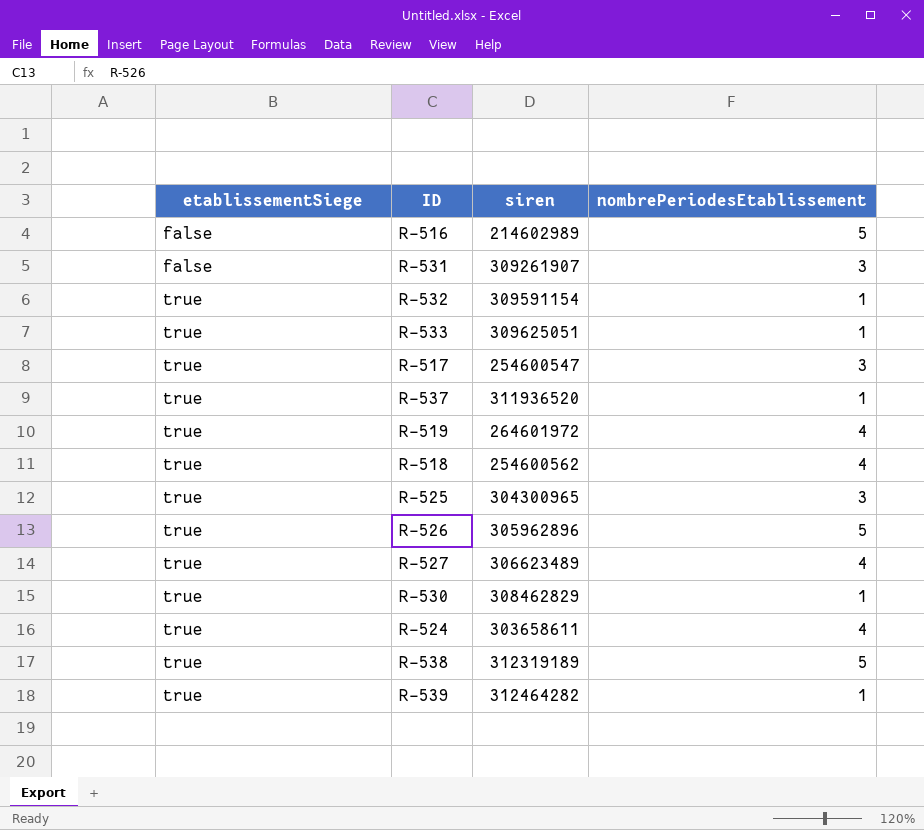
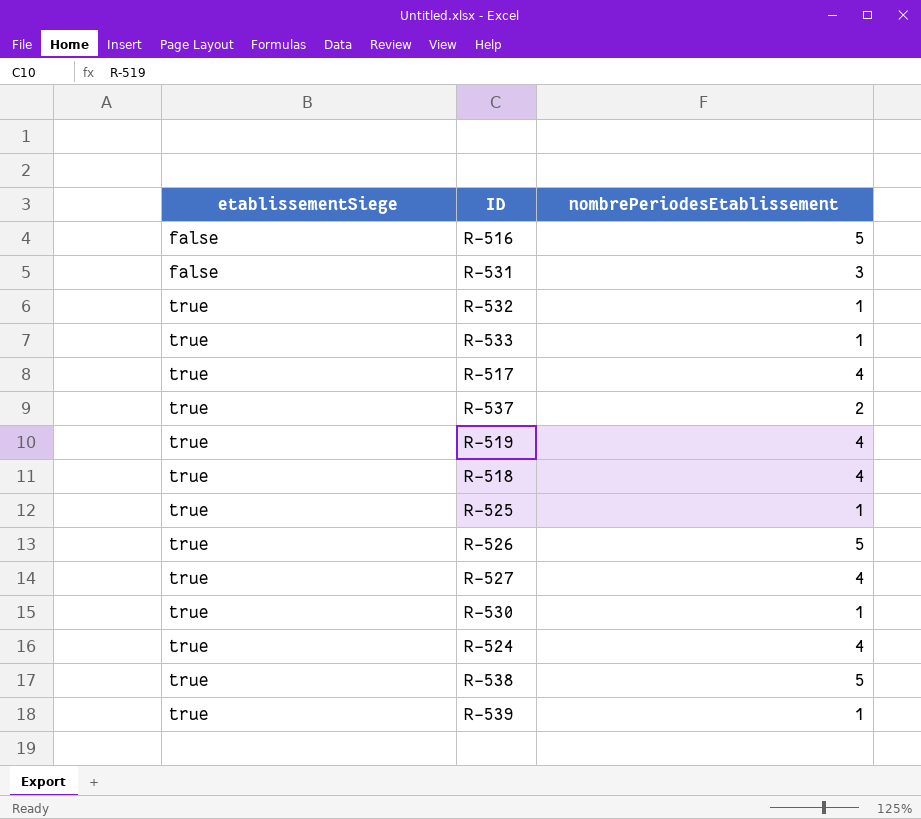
column siren | position: 3 -> none
R-517 | nombrePeriodesEtablissement: 3 -> 4
R-537 | nombrePeriodesEtablissement: 1 -> 2
R-525 | nombrePeriodesEtablissement: 3 -> 1

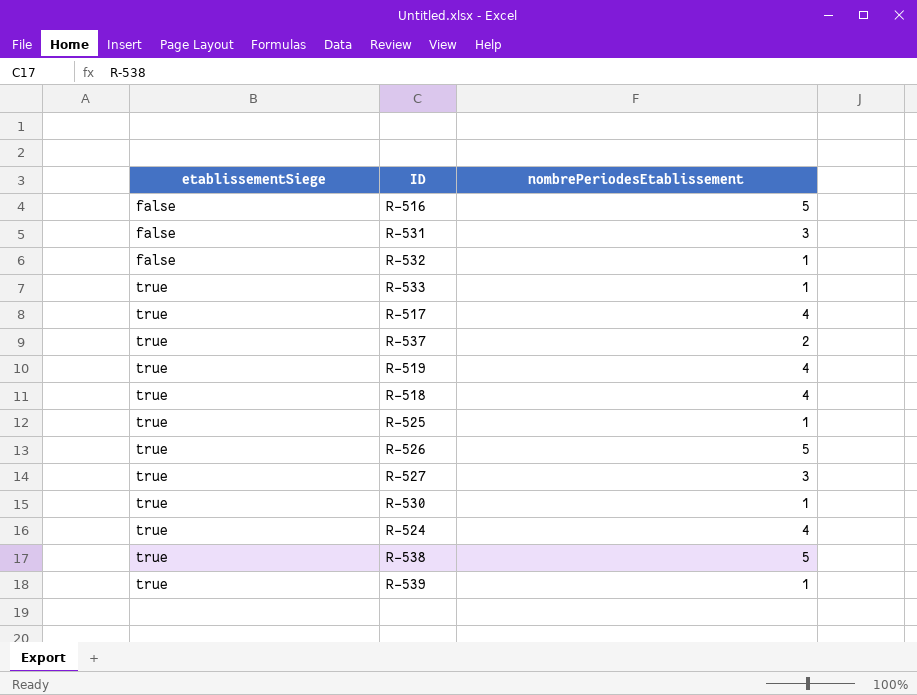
R-532 | etablissementSiege: true -> false
R-527 | nombrePeriodesEtablissement: 4 -> 3

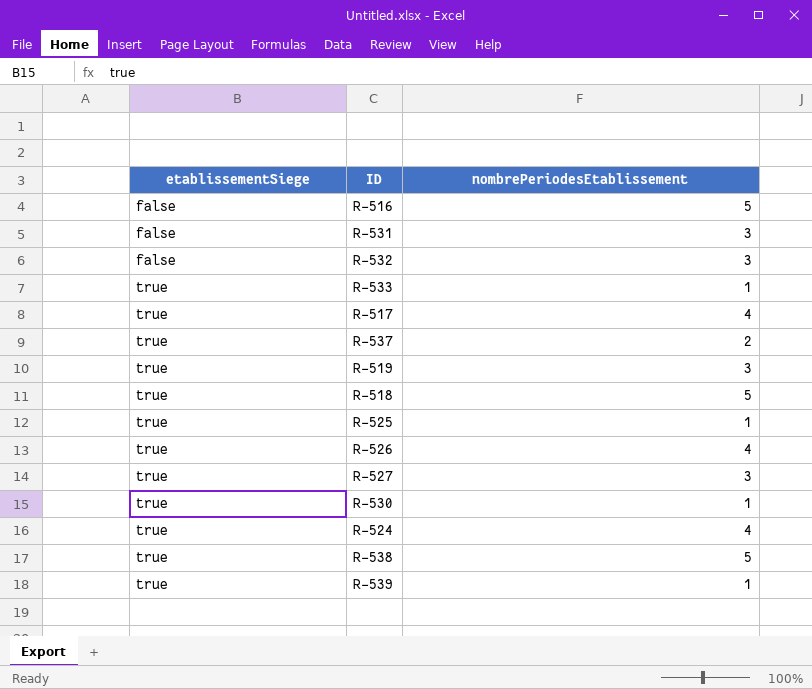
R-532 | nombrePeriodesEtablissement: 1 -> 3
R-519 | nombrePeriodesEtablissement: 4 -> 3
R-518 | nombrePeriodesEtablissement: 4 -> 5
R-526 | nombrePeriodesEtablissement: 5 -> 4

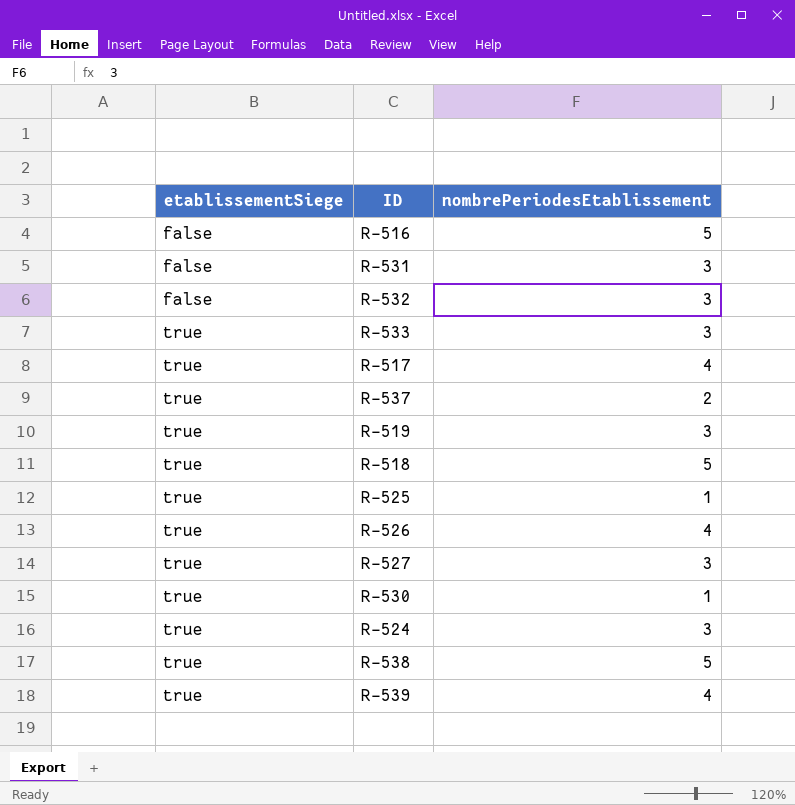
R-533 | nombrePeriodesEtablissement: 1 -> 3
R-524 | nombrePeriodesEtablissement: 4 -> 3
R-539 | nombrePeriodesEtablissement: 1 -> 4

